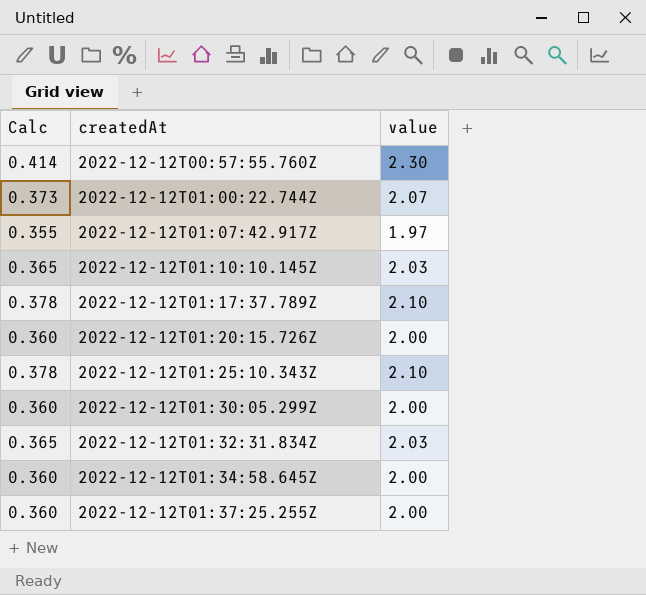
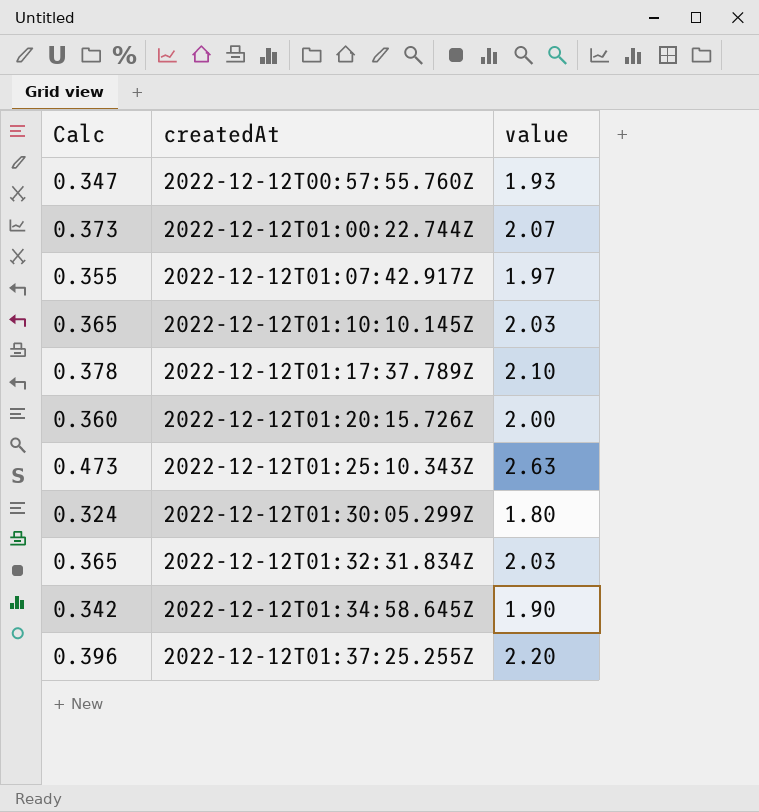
2022-12-12T00:57:55.760Z | Calc: 0.414 -> 0.347
2022-12-12T00:57:55.760Z | value: 2.30 -> 1.93
2022-12-12T01:25:10.343Z | Calc: 0.378 -> 0.473
2022-12-12T01:25:10.343Z | value: 2.10 -> 2.63
2022-12-12T01:30:05.299Z | Calc: 0.360 -> 0.324
2022-12-12T01:30:05.299Z | value: 2.00 -> 1.80
2022-12-12T01:34:58.645Z | Calc: 0.360 -> 0.342
2022-12-12T01:34:58.645Z | value: 2.00 -> 1.90
2022-12-12T01:37:25.255Z | Calc: 0.360 -> 0.396
2022-12-12T01:37:25.255Z | value: 2.00 -> 2.20

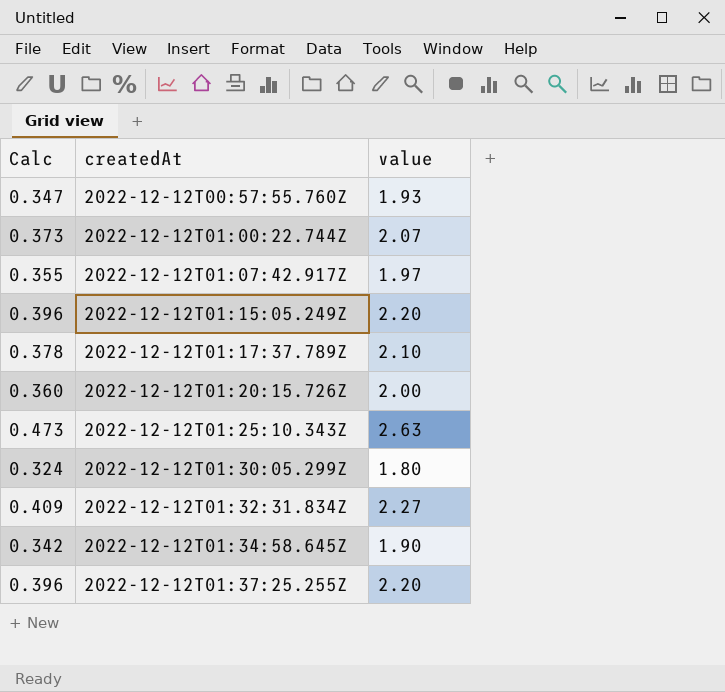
row 2022-12-12T01:10:10.145Z: 0.365 | 2.03 -> none
row 2022-12-12T01:15:05.249Z: none -> 0.396 | 2.20
2022-12-12T01:32:31.834Z | Calc: 0.365 -> 0.409
2022-12-12T01:32:31.834Z | value: 2.03 -> 2.27

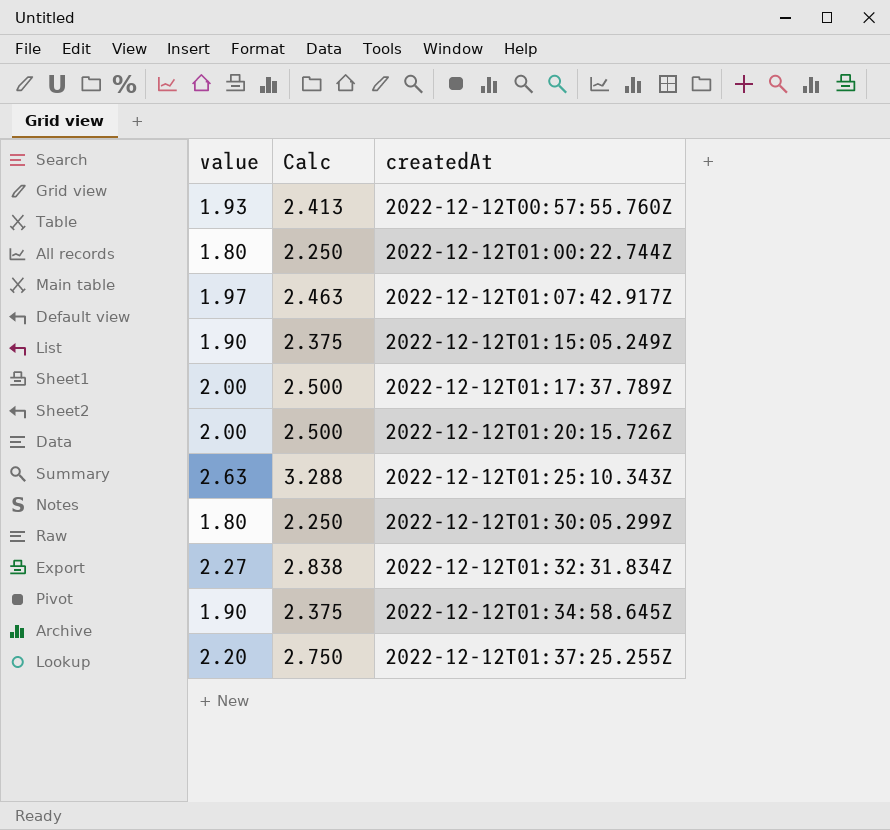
column value | position: 3 -> 1
column Calc | formula: [value] * 0.18 -> [value] * 1.25
2022-12-12T01:00:22.744Z | value: 2.07 -> 1.80
2022-12-12T01:15:05.249Z | value: 2.20 -> 1.90
2022-12-12T01:17:37.789Z | value: 2.10 -> 2.00

